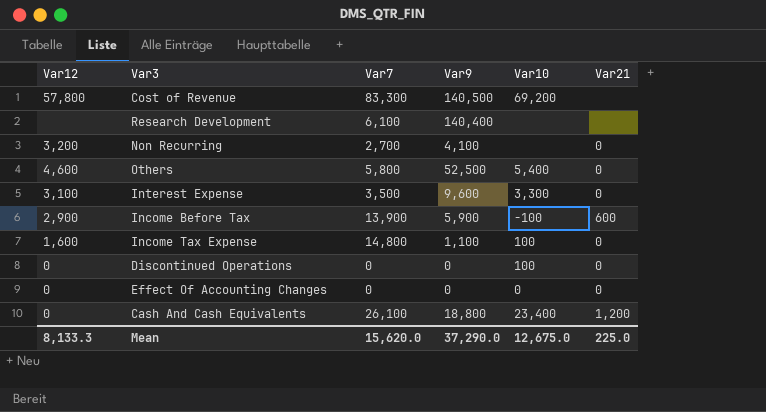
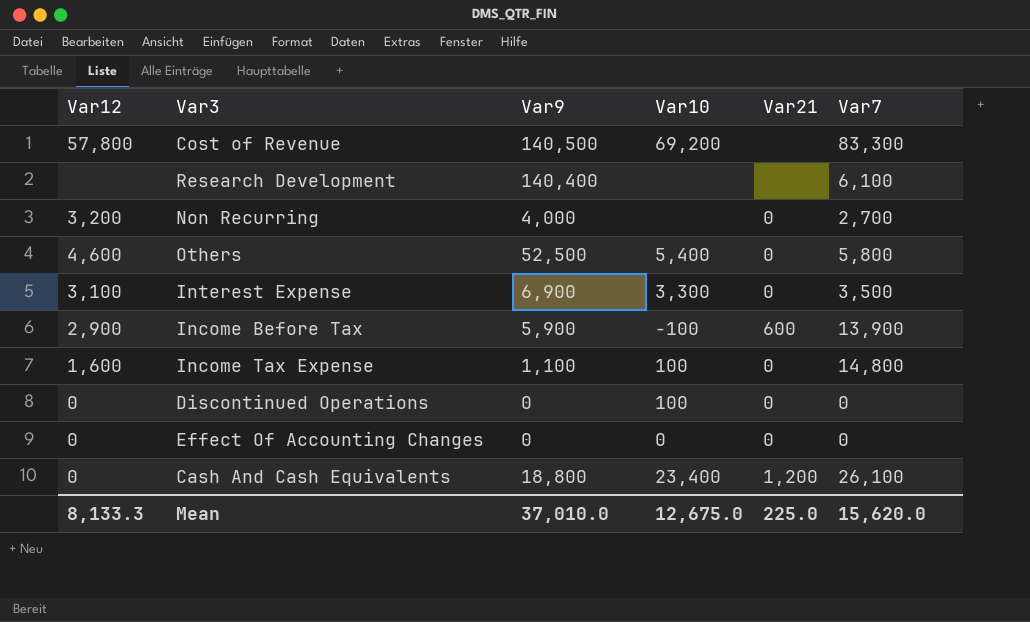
column Var7 | position: 3 -> 6
Non Recurring | Var9: 4,100 -> 4,000
Interest Expense | Var9: 9,600 -> 6,900
Mean | Var9: 37,290.0 -> 37,010.0

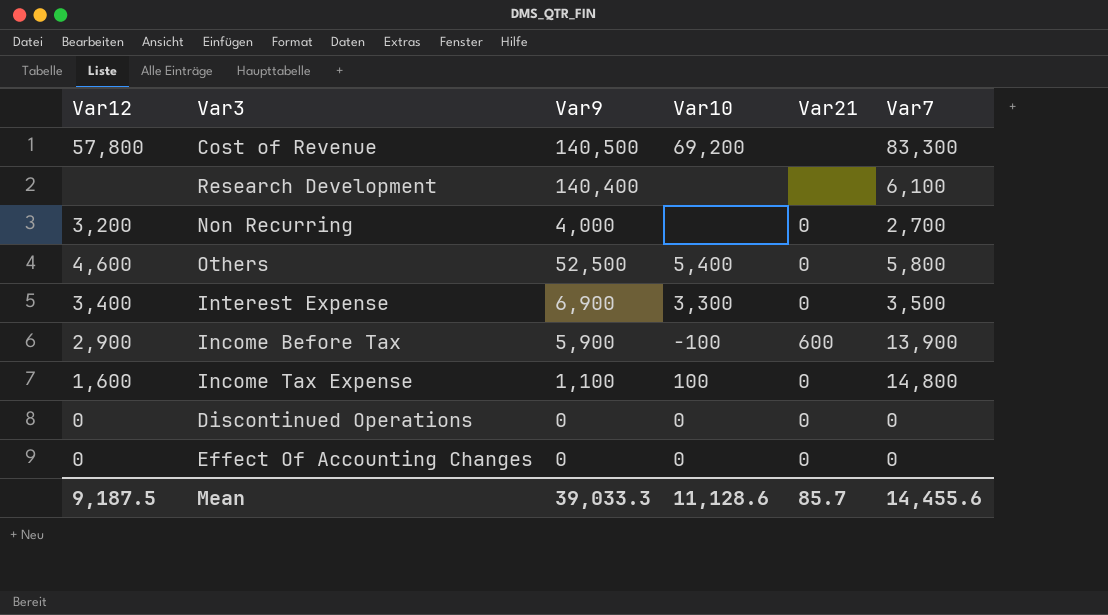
row Cash And Cash Equivalents: 0 | 18,800 | 23,400 | 1,200 | 26,100 -> none
Interest Expense | Var12: 3,100 -> 3,400
Discontinued Operations | Var10: 100 -> 0
Mean | Var12: 8,133.3 -> 9,187.5
Mean | Var9: 37,010.0 -> 39,033.3
Mean | Var10: 12,675.0 -> 11,128.6
Mean | Var21: 225.0 -> 85.7
Mean | Var7: 15,620.0 -> 14,455.6

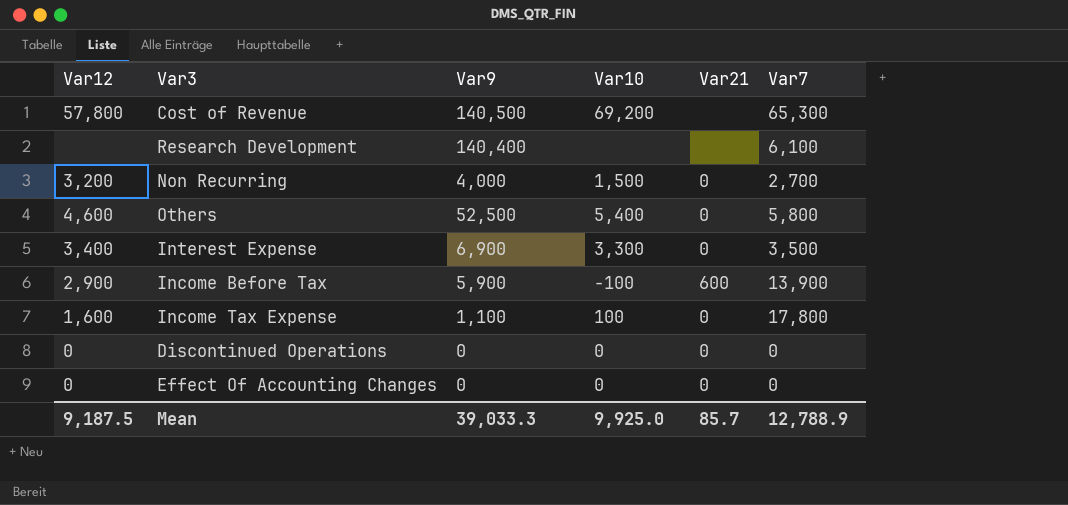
Cost of Revenue | Var7: 83,300 -> 65,300
Non Recurring | Var10: none -> 1,500
Income Tax Expense | Var7: 14,800 -> 17,800
Mean | Var10: 11,128.6 -> 9,925.0
Mean | Var7: 14,455.6 -> 12,788.9

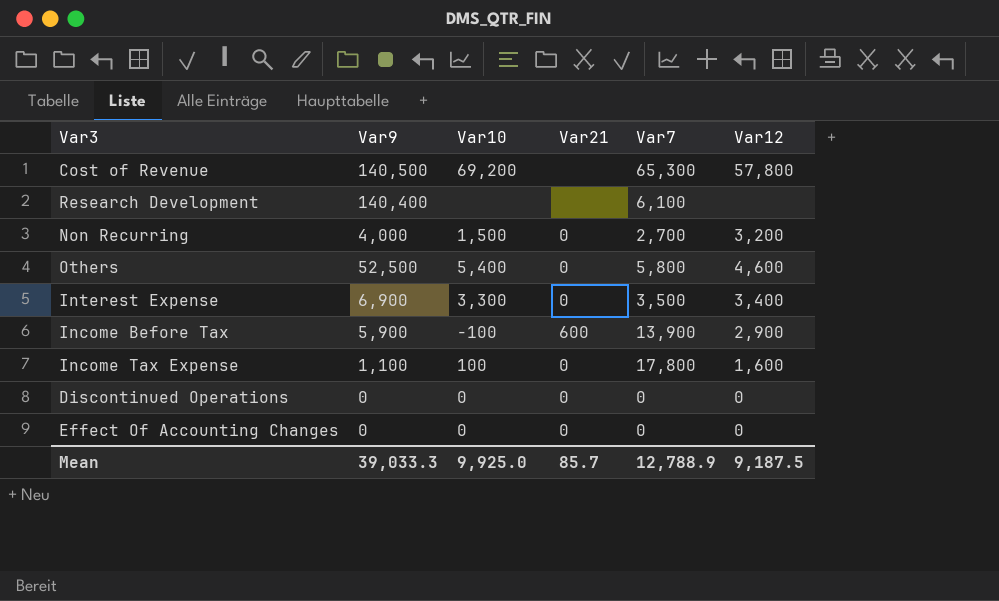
column Var12 | position: 1 -> 6

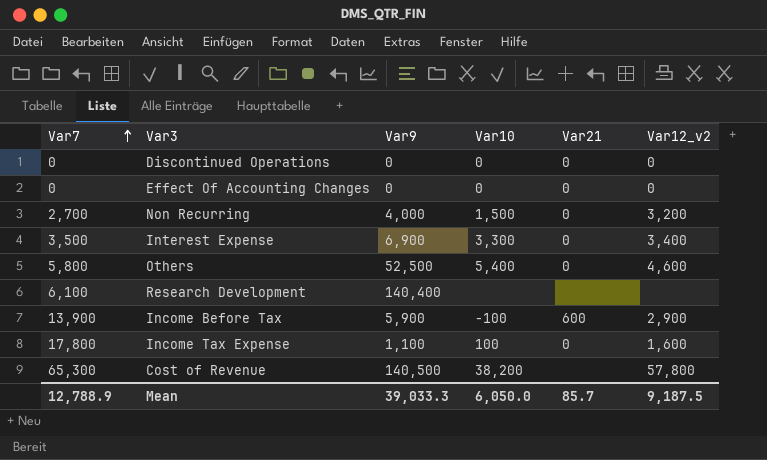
row order: none -> Var7 ascending
column Var7 | position: 5 -> 1
column name: Var12 -> Var12_v2
Cost of Revenue | Var10: 69,200 -> 38,200
Mean | Var10: 9,925.0 -> 6,050.0

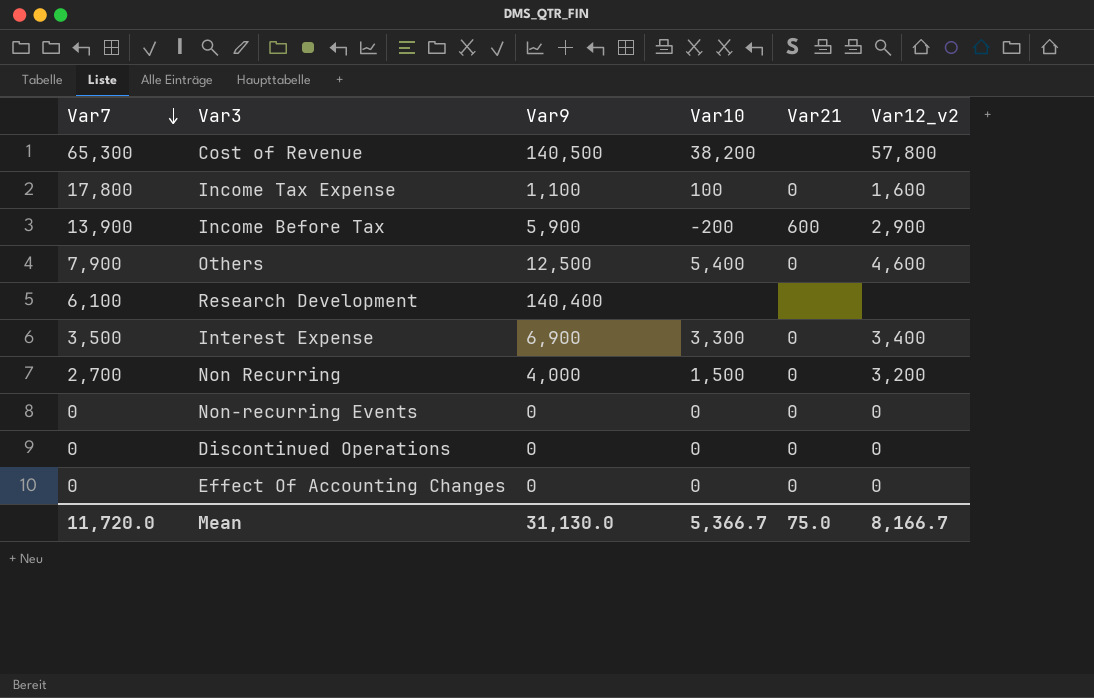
row order: Var7 ascending -> Var7 descending
Income Before Tax | Var10: -100 -> -200
Others | Var7: 5,800 -> 7,900
Others | Var9: 52,500 -> 12,500
row Non-recurring Events: none -> 0 | 0 | 0 | 0 | 0
Mean | Var7: 12,788.9 -> 11,720.0
Mean | Var9: 39,033.3 -> 31,130.0
Mean | Var10: 6,050.0 -> 5,366.7
Mean | Var21: 85.7 -> 75.0
Mean | Var12_v2: 9,187.5 -> 8,166.7

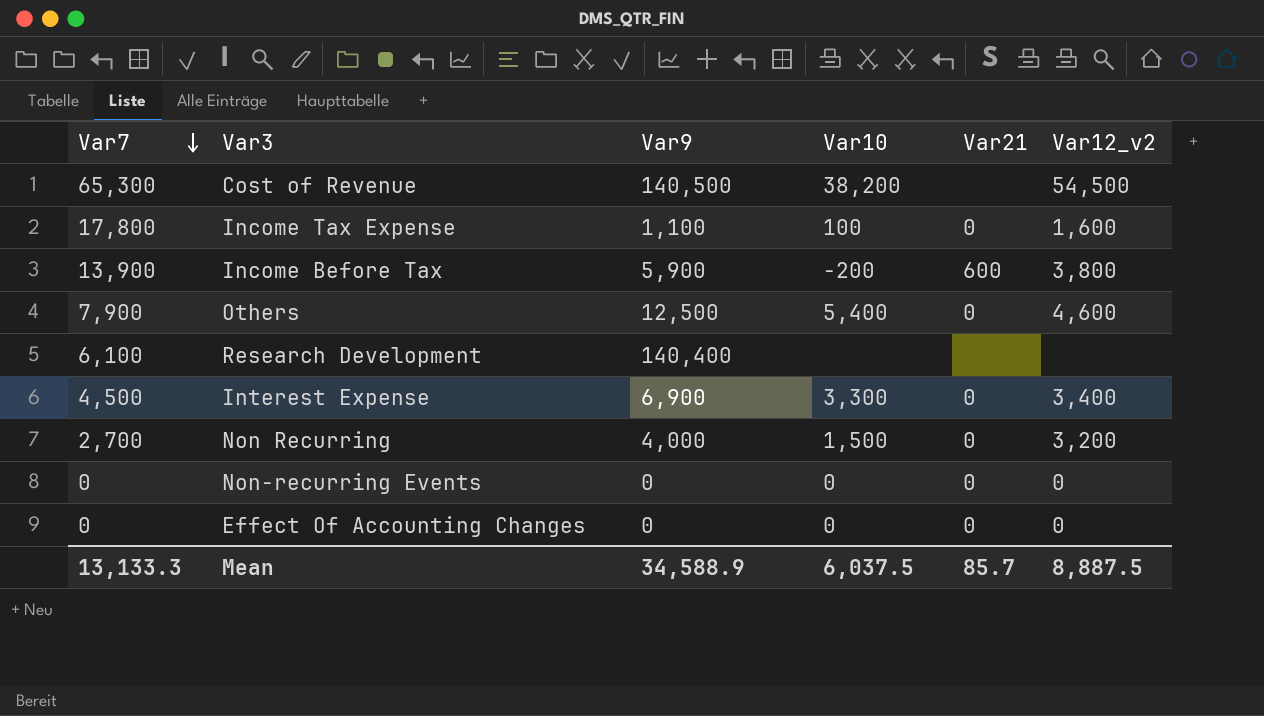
row Discontinued Operations: 0 | 0 | 0 | 0 | 0 -> none
Cost of Revenue | Var12_v2: 57,800 -> 54,500
Income Before Tax | Var12_v2: 2,900 -> 3,800
Interest Expense | Var7: 3,500 -> 4,500
Mean | Var7: 11,720.0 -> 13,133.3
Mean | Var9: 31,130.0 -> 34,588.9
Mean | Var10: 5,366.7 -> 6,037.5
Mean | Var21: 75.0 -> 85.7
Mean | Var12_v2: 8,166.7 -> 8,887.5

